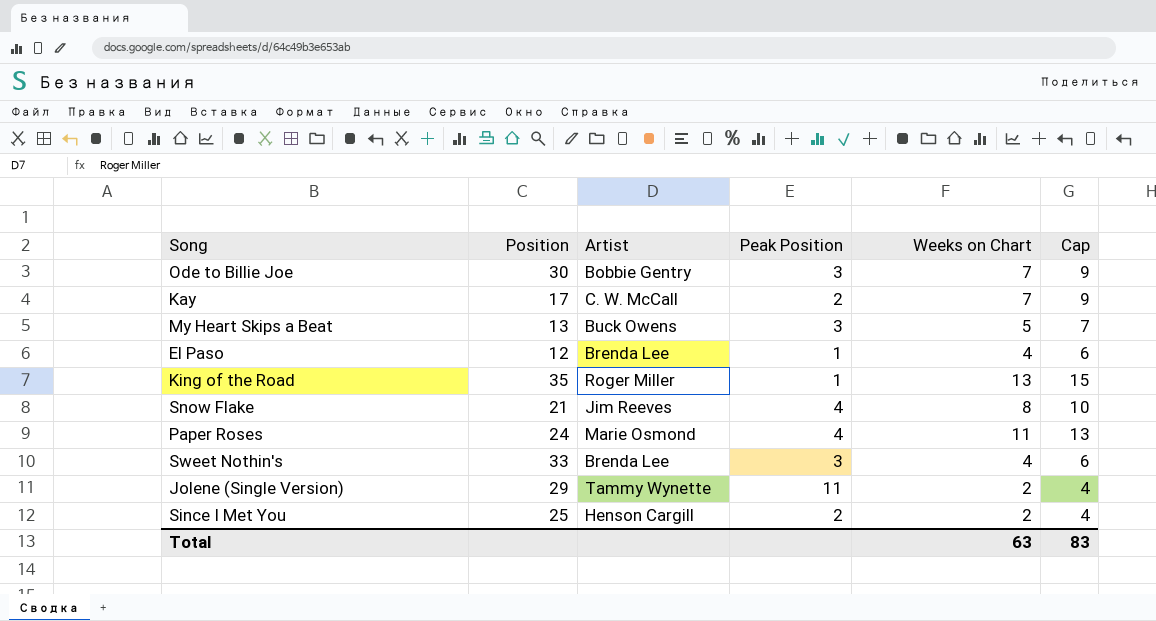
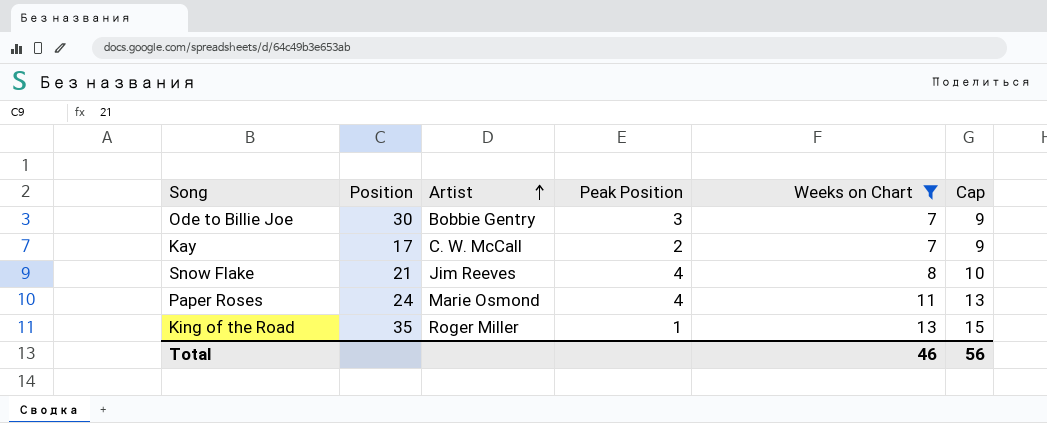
filter: none -> Weeks on Chart >= 7
row order: none -> Artist ascending
Total | Weeks on Chart: 63 -> 46
Total | Cap: 83 -> 56

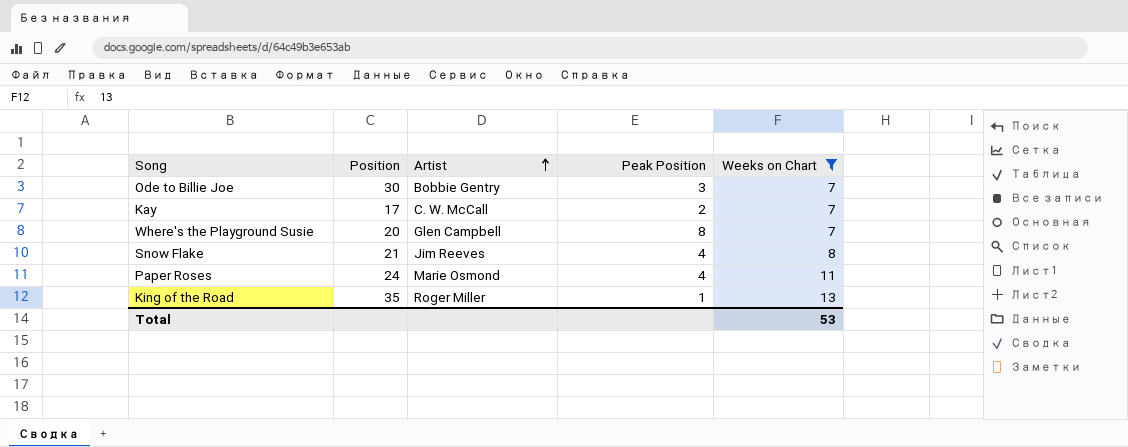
column Cap | formula: [Weeks on Chart] + 2 -> none
row Where's the Playground Susie: none -> 20 | Glen Campbell | 8 | 7
Total | Weeks on Chart: 46 -> 53

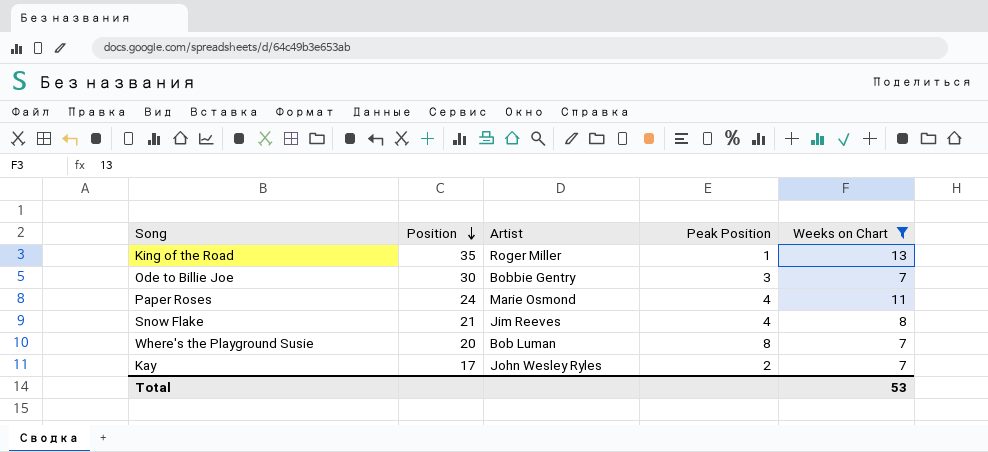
row order: Artist ascending -> Position descending
Where's the Playground Susie | Artist: Glen Campbell -> Bob Luman
Kay | Artist: C. W. McCall -> John Wesley Ryles

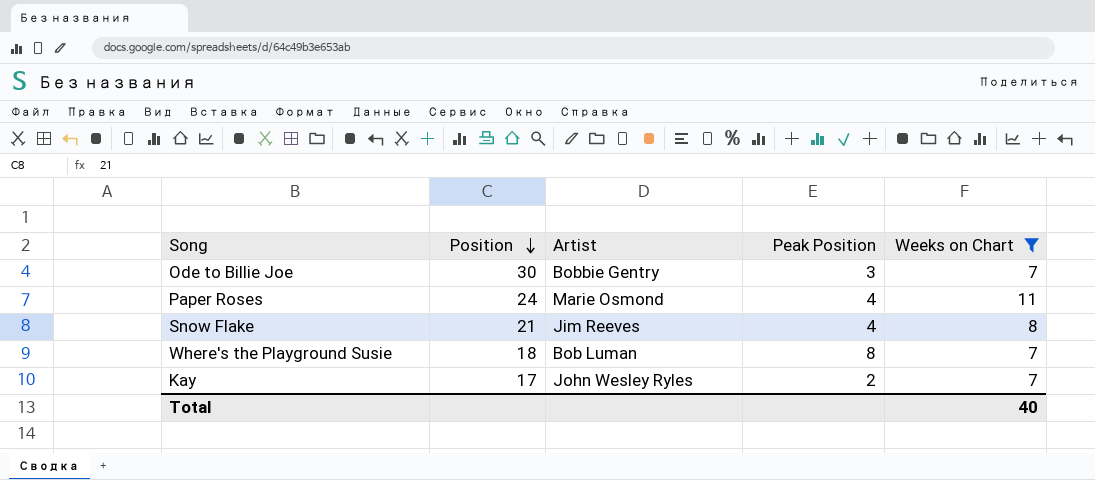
row King of the Road: 35 | Roger Miller | 1 | 13 -> none
Where's the Playground Susie | Position: 20 -> 18
Total | Weeks on Chart: 53 -> 40

